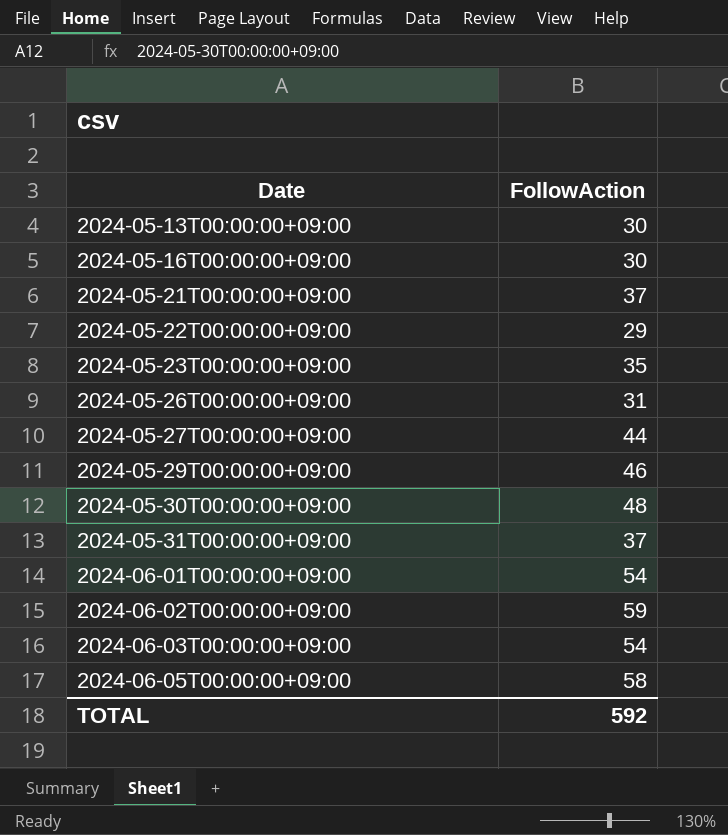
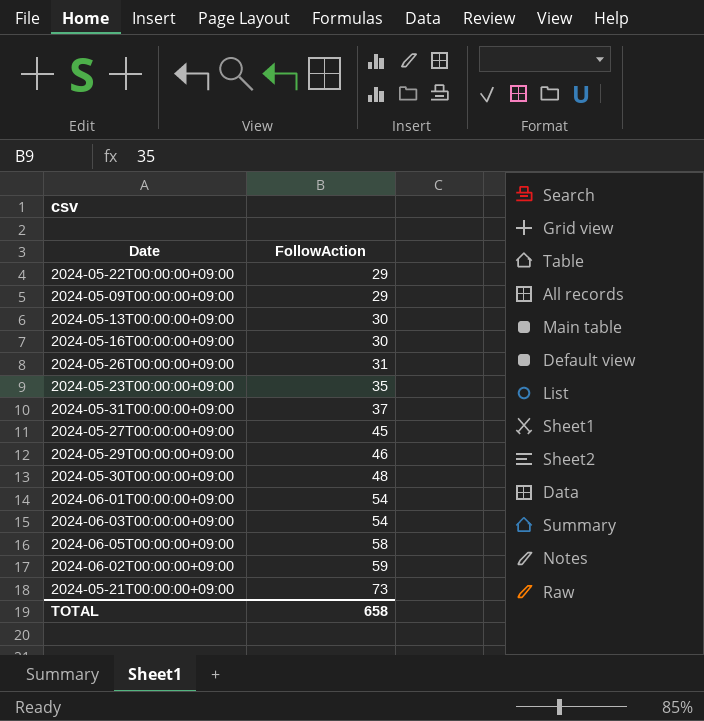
row order: Date ascending -> FollowAction ascending
row 2024-05-09T00:00:00+09:00: none -> 29
2024-05-27T00:00:00+09:00 | FollowAction: 44 -> 45
2024-05-21T00:00:00+09:00 | FollowAction: 37 -> 73
TOTAL | FollowAction: 592 -> 658

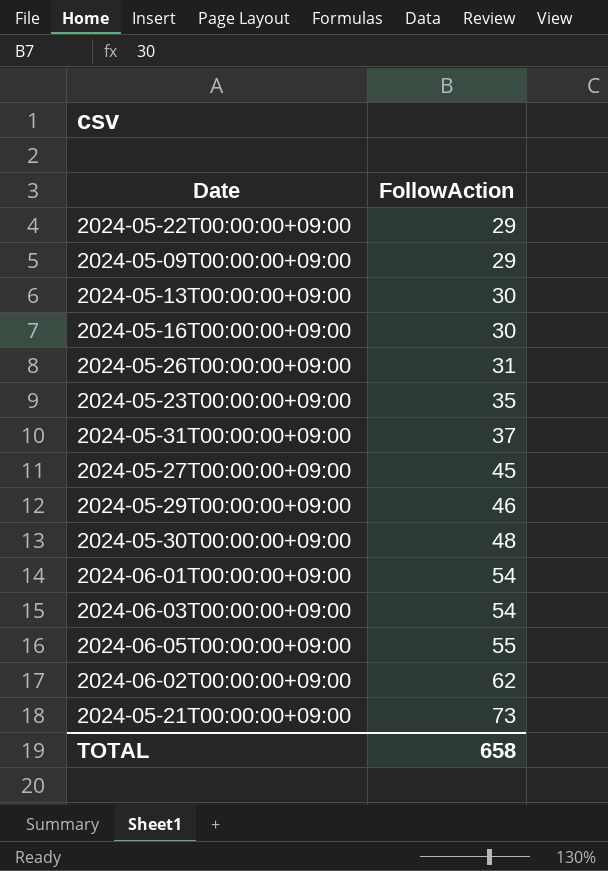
2024-06-05T00:00:00+09:00 | FollowAction: 58 -> 55
2024-06-02T00:00:00+09:00 | FollowAction: 59 -> 62

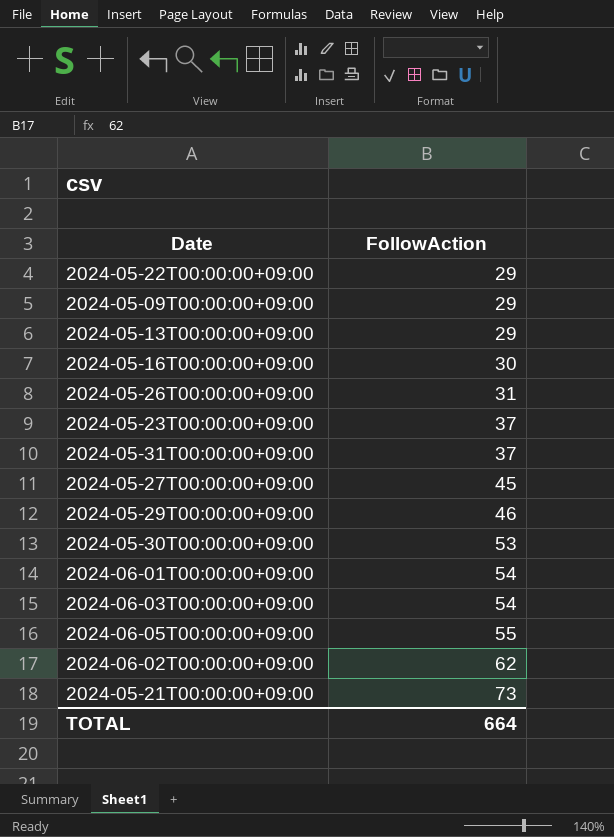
2024-05-13T00:00:00+09:00 | FollowAction: 30 -> 29
2024-05-23T00:00:00+09:00 | FollowAction: 35 -> 37
2024-05-30T00:00:00+09:00 | FollowAction: 48 -> 53
TOTAL | FollowAction: 658 -> 664

